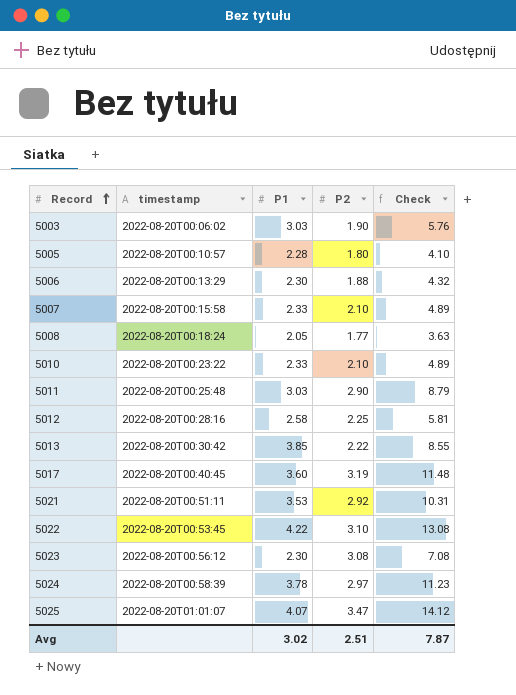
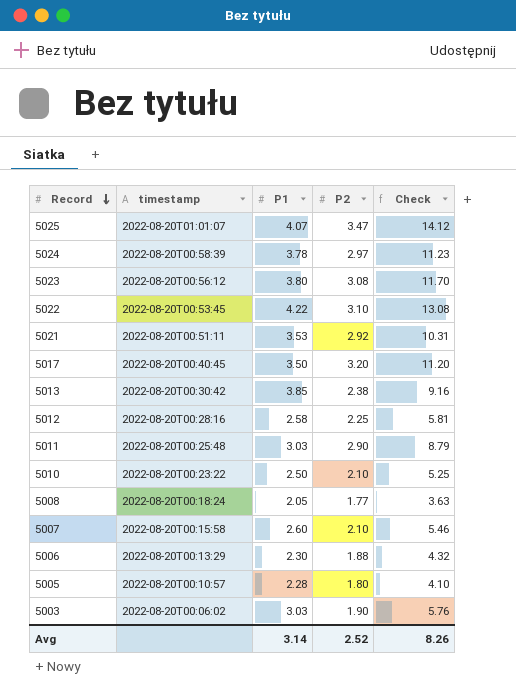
row order: Record ascending -> Record descending
5023 | P1: 2.30 -> 3.80
5023 | Check: 7.08 -> 11.70
5017 | P1: 3.60 -> 3.50
5017 | P2: 3.19 -> 3.20
5017 | Check: 11.48 -> 11.20
5013 | P2: 2.22 -> 2.38
5013 | Check: 8.55 -> 9.16
5010 | P1: 2.33 -> 2.50
5010 | Check: 4.89 -> 5.25
5007 | P1: 2.33 -> 2.60
5007 | Check: 4.89 -> 5.46
Avg | P1: 3.02 -> 3.14
Avg | P2: 2.51 -> 2.52
Avg | Check: 7.87 -> 8.26

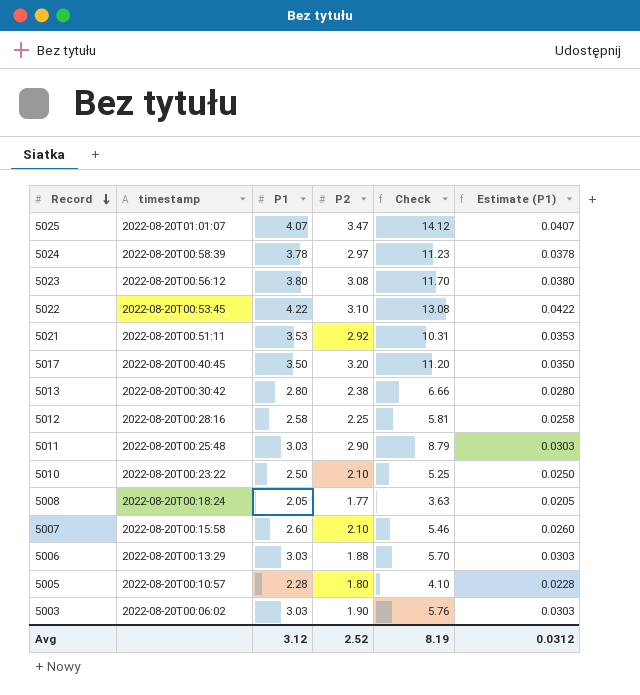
column Estimate (P1) | formula: none -> [P1] * 0.01
5013 | P1: 3.85 -> 2.80
5013 | Check: 9.16 -> 6.66
5006 | P1: 2.30 -> 3.03
5006 | Check: 4.32 -> 5.70
Avg | P1: 3.14 -> 3.12
Avg | Check: 8.26 -> 8.19

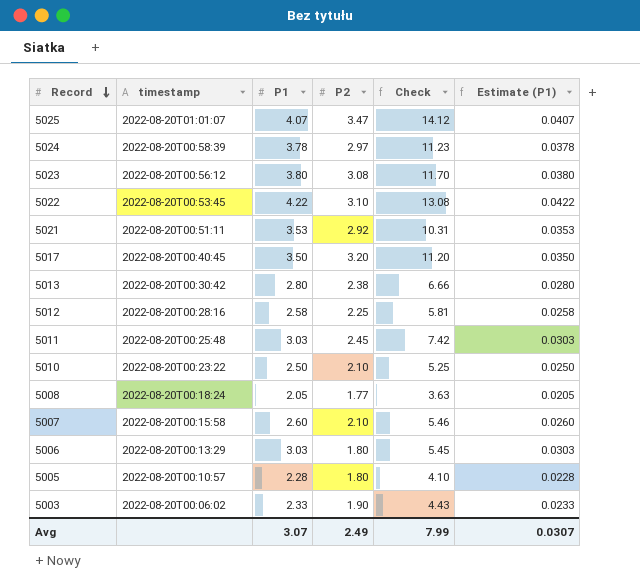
5011 | P2: 2.90 -> 2.45
5011 | Check: 8.79 -> 7.42
5006 | P2: 1.88 -> 1.80
5006 | Check: 5.70 -> 5.45
5003 | P1: 3.03 -> 2.33
5003 | Check: 5.76 -> 4.43
5003 | Estimate (P1): 0.0303 -> 0.0233
Avg | P1: 3.12 -> 3.07
Avg | P2: 2.52 -> 2.49
Avg | Check: 8.19 -> 7.99
Avg | Estimate (P1): 0.0312 -> 0.0307

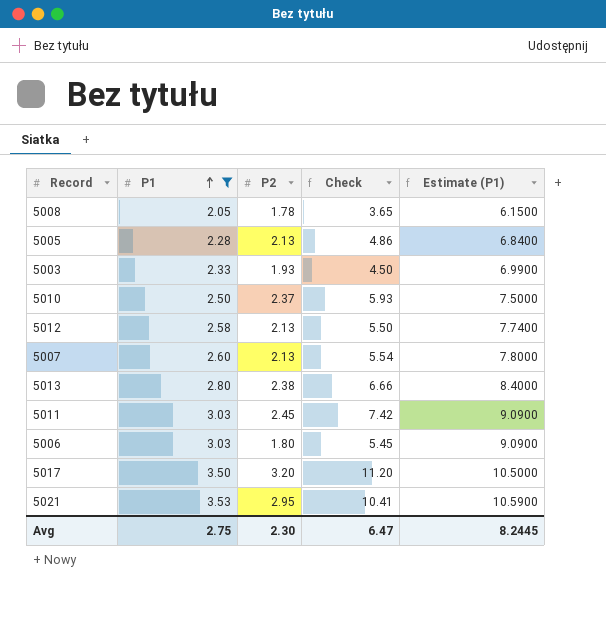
filter: none -> P1 <= 3.53
row order: Record descending -> P1 ascending
column timestamp | position: 2 -> none
column Estimate (P1) | formula: [P1] * 0.01 -> [P1] * 3
5008 | P2: 1.77 -> 1.78
5008 | Check: 3.63 -> 3.65
5005 | P2: 1.80 -> 2.13
5005 | Check: 4.10 -> 4.86
5003 | P2: 1.90 -> 1.93
5003 | Check: 4.43 -> 4.50
5010 | P2: 2.10 -> 2.37
5010 | Check: 5.25 -> 5.93
5012 | P2: 2.25 -> 2.13
5012 | Check: 5.81 -> 5.50
5007 | P2: 2.10 -> 2.13
5007 | Check: 5.46 -> 5.54
5021 | P2: 2.92 -> 2.95
5021 | Check: 10.31 -> 10.41
Avg | P1: 3.07 -> 2.75
Avg | P2: 2.49 -> 2.30
Avg | Check: 7.99 -> 6.47
Avg | Estimate (P1): 0.0307 -> 8.2445

